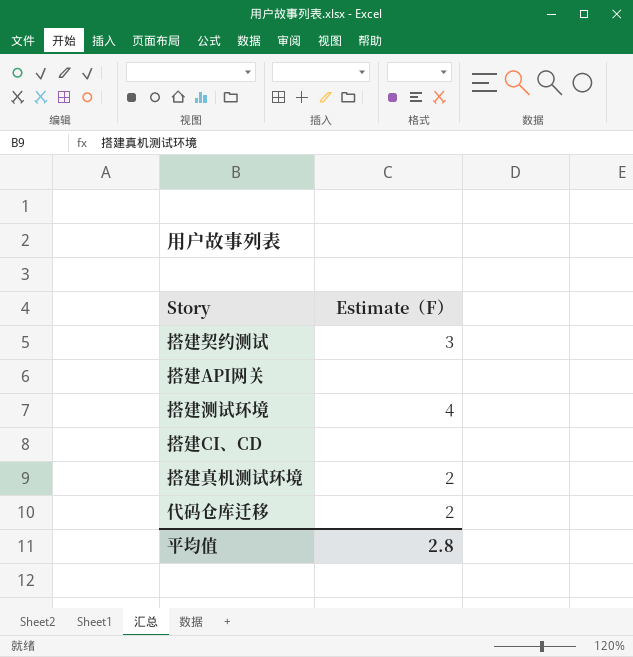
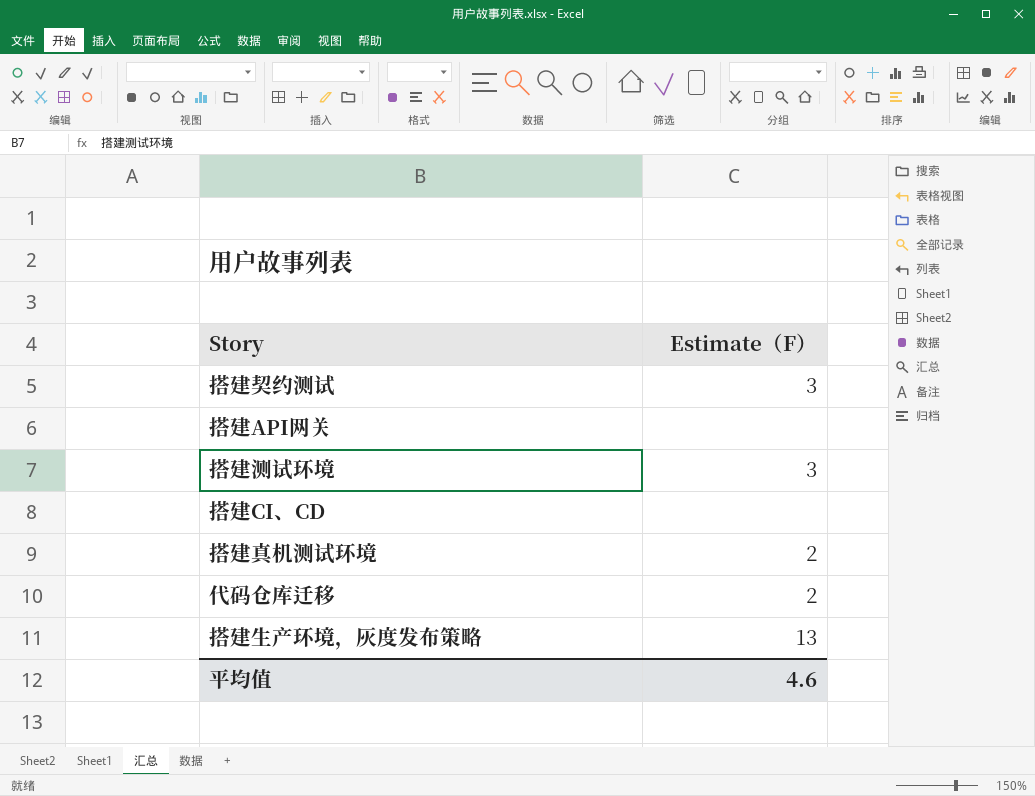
搭建测试环境 | Estimate（F）: 4 -> 3
row 搭建生产环境，灰度发布策略: none -> 13
平均值 | Estimate（F）: 2.8 -> 4.6

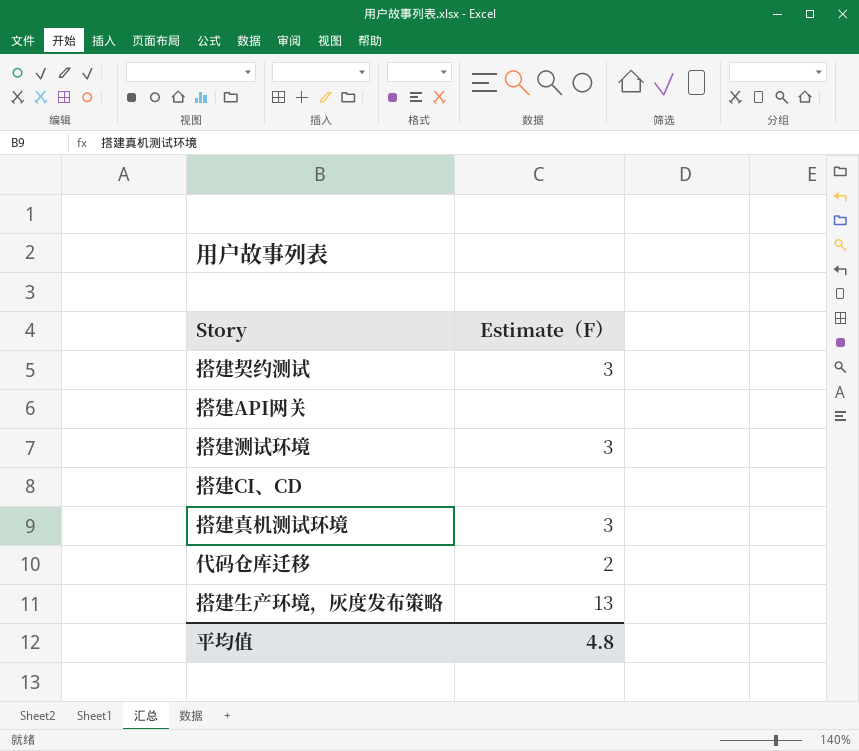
搭建真机测试环境 | Estimate（F）: 2 -> 3
平均值 | Estimate（F）: 4.6 -> 4.8

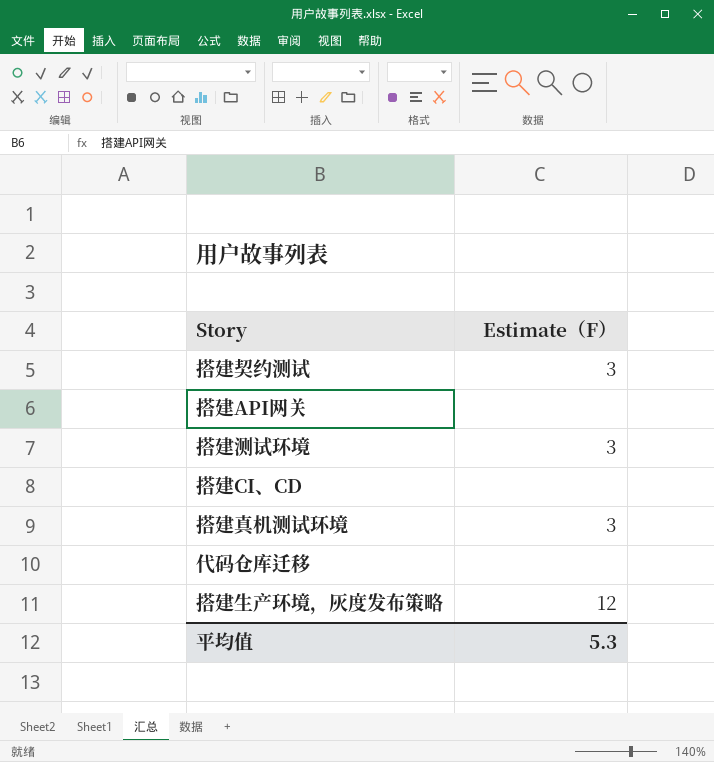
代码仓库迁移 | Estimate（F）: 2 -> none
搭建生产环境，灰度发布策略 | Estimate（F）: 13 -> 12
平均值 | Estimate（F）: 4.8 -> 5.3

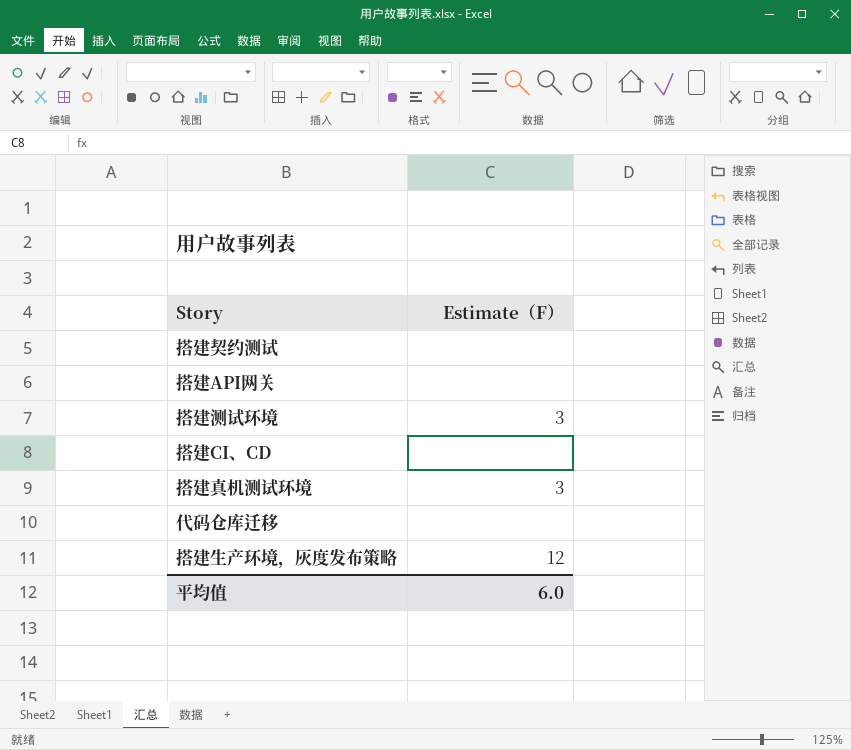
搭建契约测试 | Estimate（F）: 3 -> none
平均值 | Estimate（F）: 5.3 -> 6.0

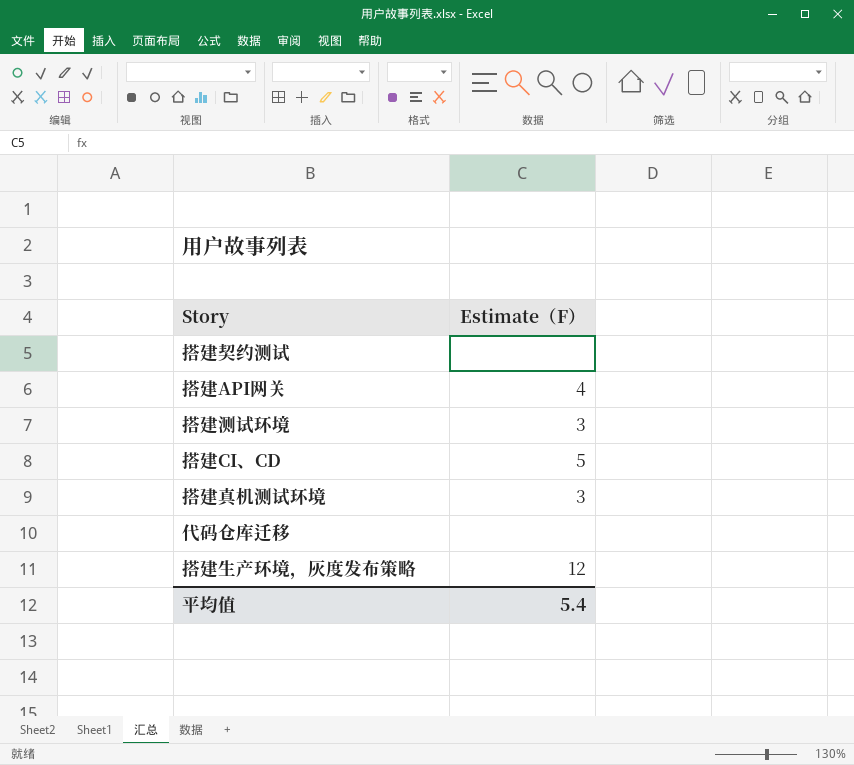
搭建API网关 | Estimate（F）: none -> 4
搭建CI、CD | Estimate（F）: none -> 5
平均值 | Estimate（F）: 6.0 -> 5.4

